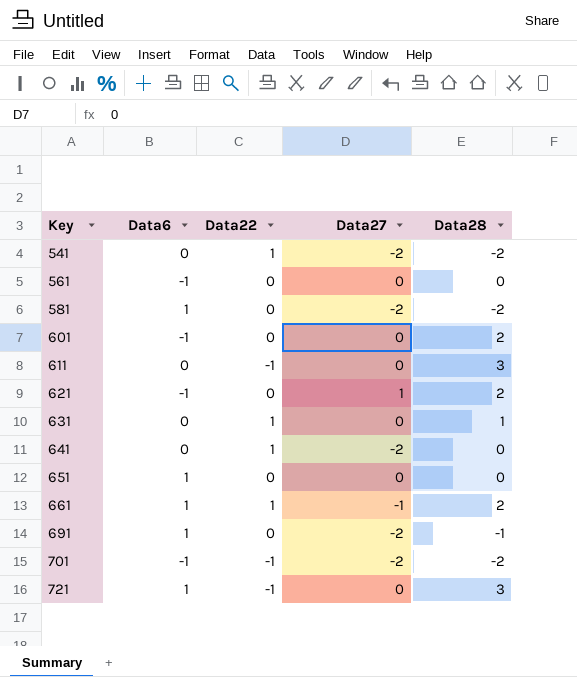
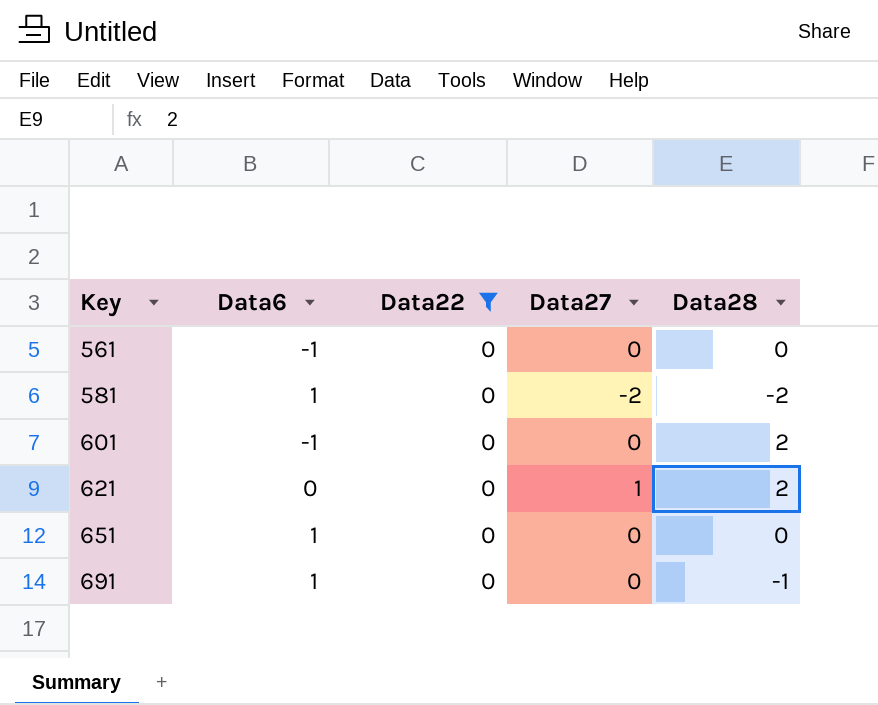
filter: none -> Data22 = 0
621 | Data6: -1 -> 0
691 | Data27: -2 -> 0

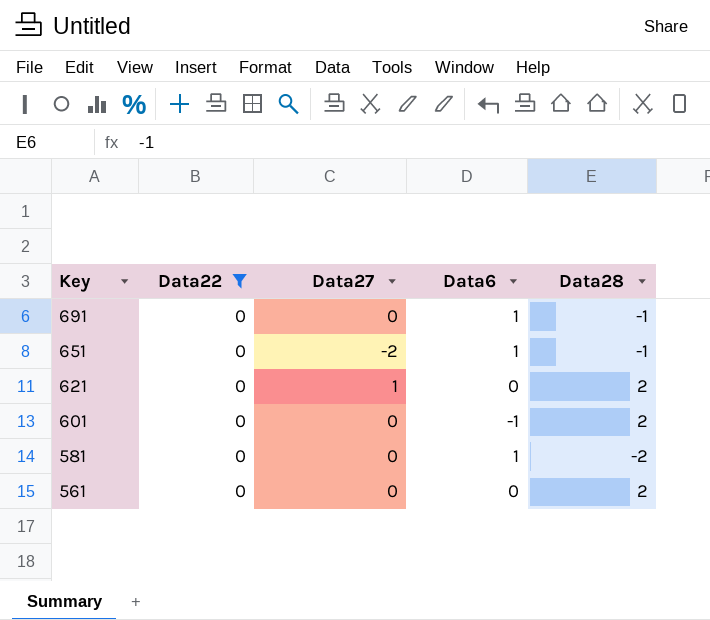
row order: Key ascending -> Key descending
column Data6 | position: 2 -> 4
651 | Data27: 0 -> -2
651 | Data28: 0 -> -1
581 | Data27: -2 -> 0
561 | Data6: -1 -> 0
561 | Data28: 0 -> 2

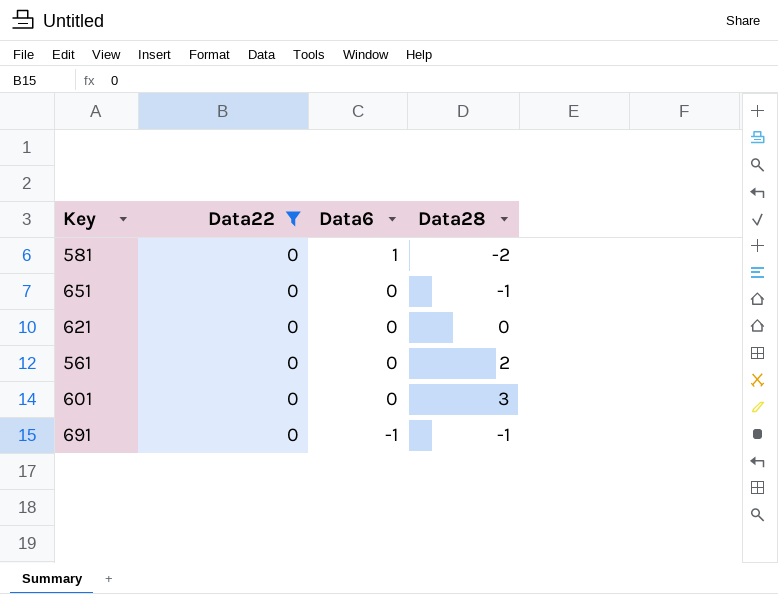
row order: Key descending -> Data6 descending
column Data27 | position: 3 -> none
651 | Data6: 1 -> 0
621 | Data28: 2 -> 0
601 | Data6: -1 -> 0
601 | Data28: 2 -> 3
691 | Data6: 1 -> -1

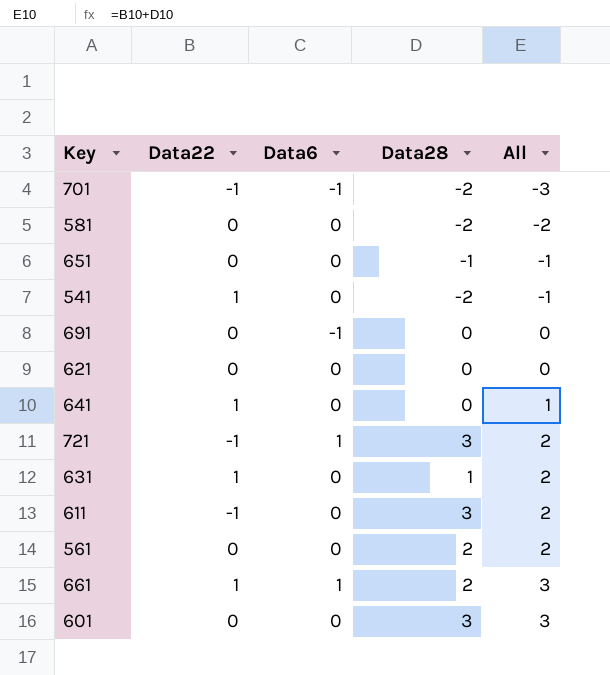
filter: Data22 = 0 -> none
row order: Data6 descending -> All ascending
column All | formula: none -> [Data22] + [Data28]
581 | Data6: 1 -> 0
691 | Data28: -1 -> 0

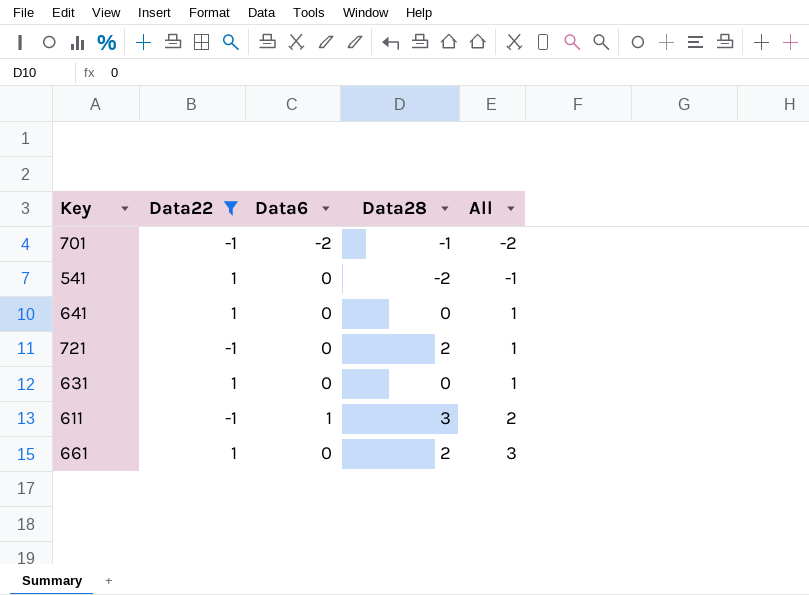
filter: none -> Data22 != 0
701 | Data6: -1 -> -2
701 | Data28: -2 -> -1
701 | All: -3 -> -2
721 | Data6: 1 -> 0
721 | Data28: 3 -> 2
721 | All: 2 -> 1
631 | Data28: 1 -> 0
631 | All: 2 -> 1
611 | Data6: 0 -> 1
661 | Data6: 1 -> 0

